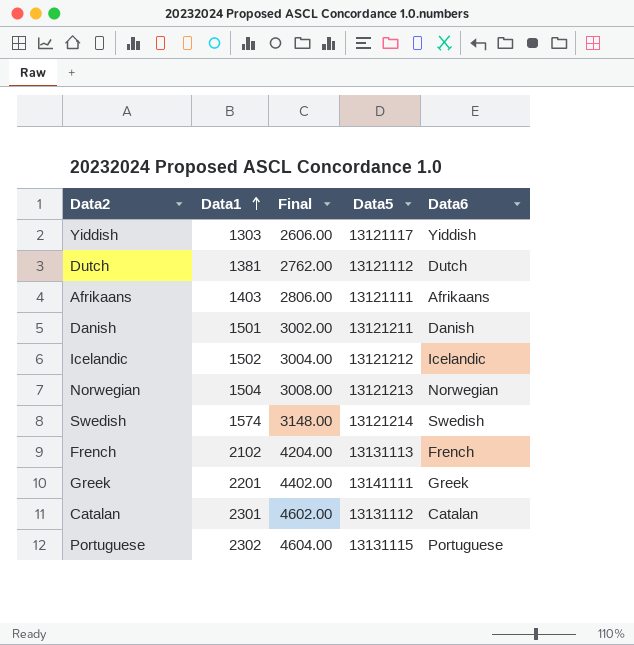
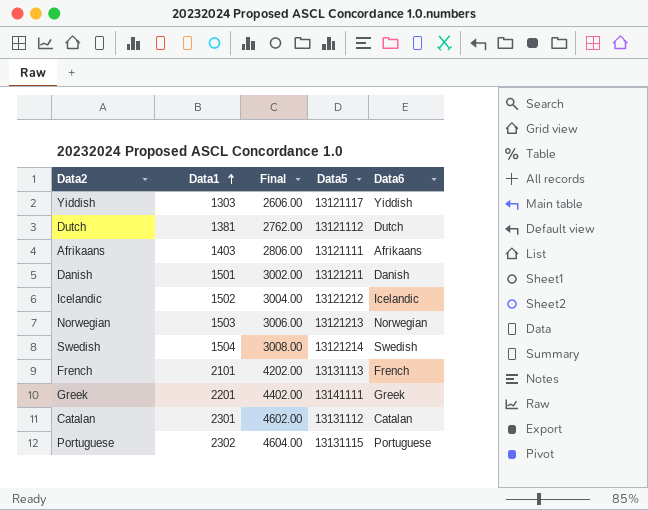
Norwegian | Data1: 1504 -> 1503
Norwegian | Final: 3008.00 -> 3006.00
Swedish | Data1: 1574 -> 1504
Swedish | Final: 3148.00 -> 3008.00
French | Data1: 2102 -> 2101
French | Final: 4204.00 -> 4202.00

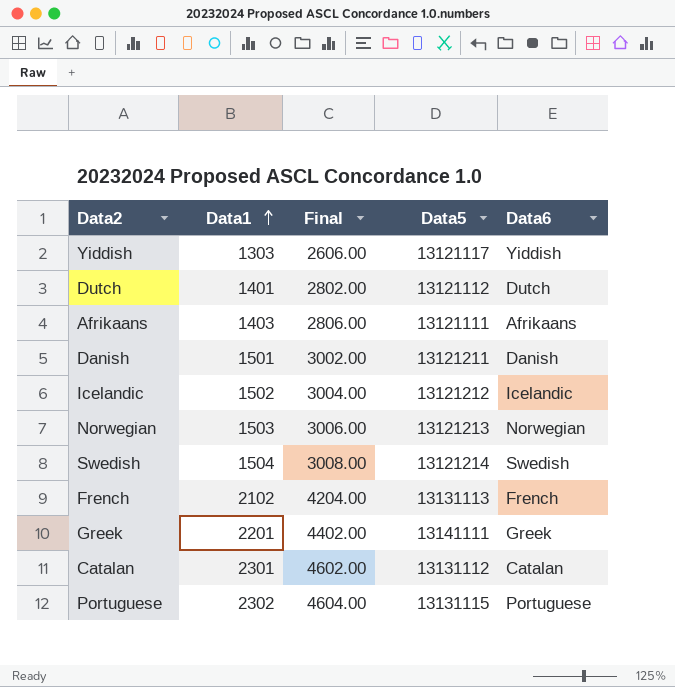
Dutch | Data1: 1381 -> 1401
Dutch | Final: 2762.00 -> 2802.00
French | Data1: 2101 -> 2102
French | Final: 4202.00 -> 4204.00

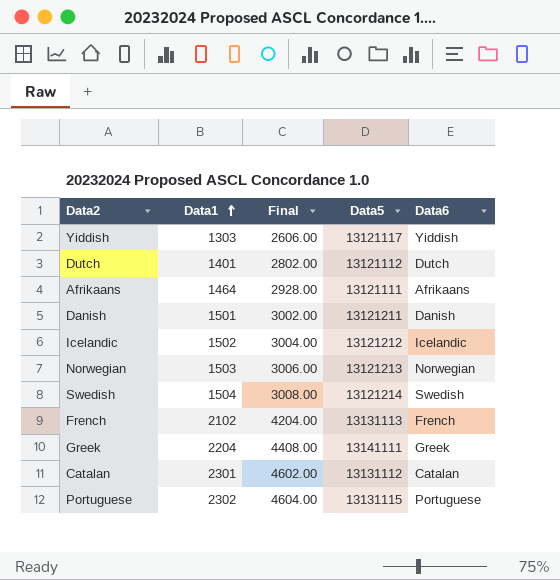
Afrikaans | Data1: 1403 -> 1464
Afrikaans | Final: 2806.00 -> 2928.00
Greek | Data1: 2201 -> 2204
Greek | Final: 4402.00 -> 4408.00

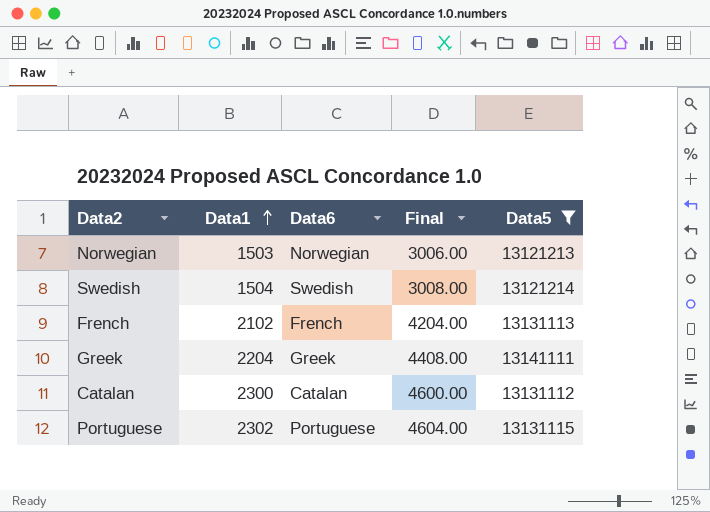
filter: none -> Data5 >= 13121213
column Data6 | position: 5 -> 3
Catalan | Data1: 2301 -> 2300
Catalan | Final: 4602.00 -> 4600.00

